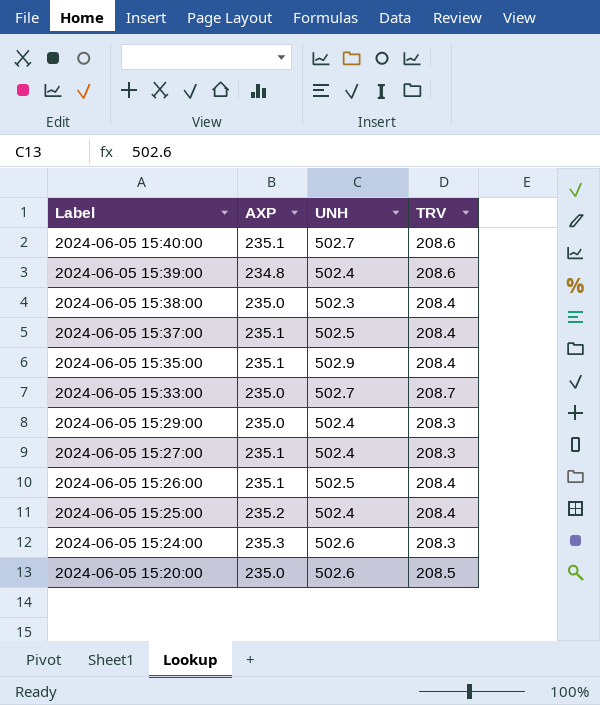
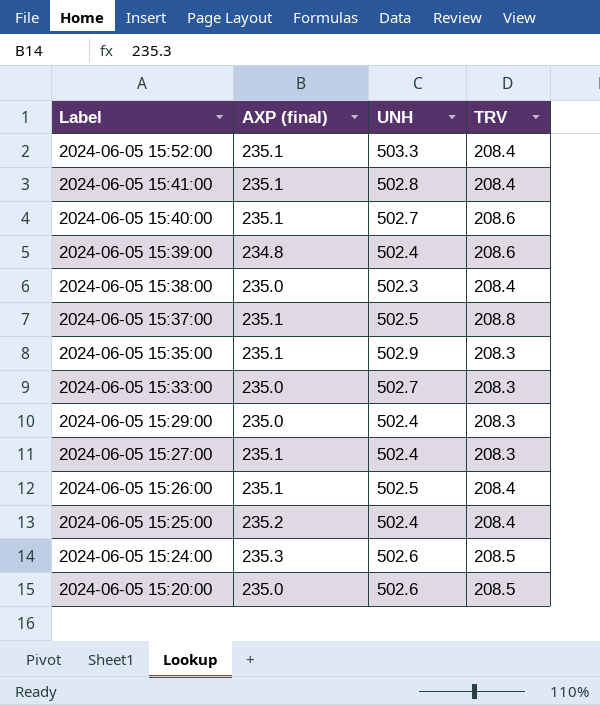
column name: AXP -> AXP (final)
row 2024-06-05 15:52:00: none -> 235.1 | 503.3 | 208.4
row 2024-06-05 15:41:00: none -> 235.1 | 502.8 | 208.4
2024-06-05 15:37:00 | TRV: 208.4 -> 208.8
2024-06-05 15:35:00 | TRV: 208.4 -> 208.3
2024-06-05 15:33:00 | TRV: 208.7 -> 208.3
2024-06-05 15:24:00 | TRV: 208.3 -> 208.5

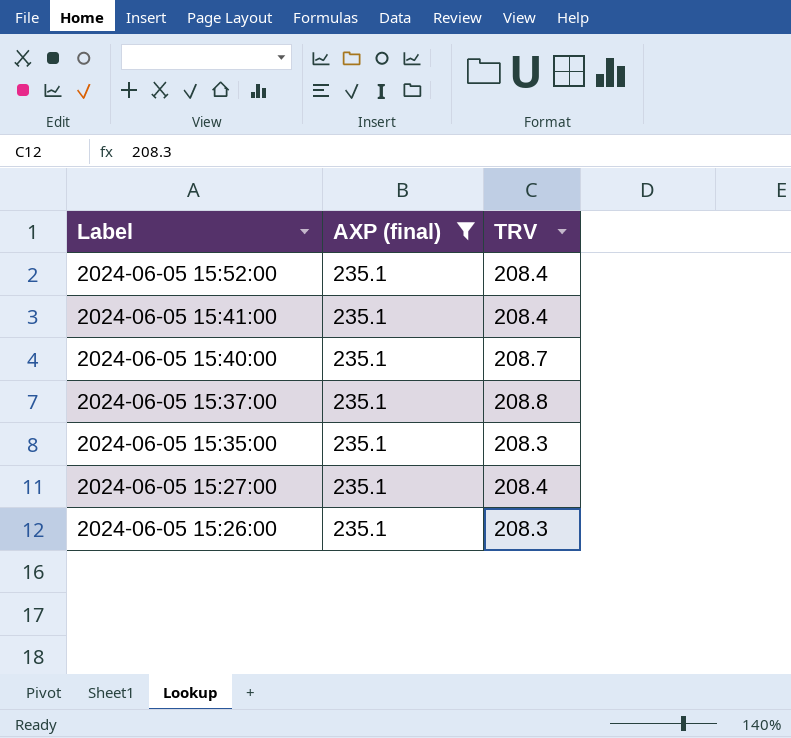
filter: none -> AXP (final) = 235.1
column UNH | position: 3 -> none
2024-06-05 15:40:00 | TRV: 208.6 -> 208.7
2024-06-05 15:27:00 | TRV: 208.3 -> 208.4
2024-06-05 15:26:00 | TRV: 208.4 -> 208.3

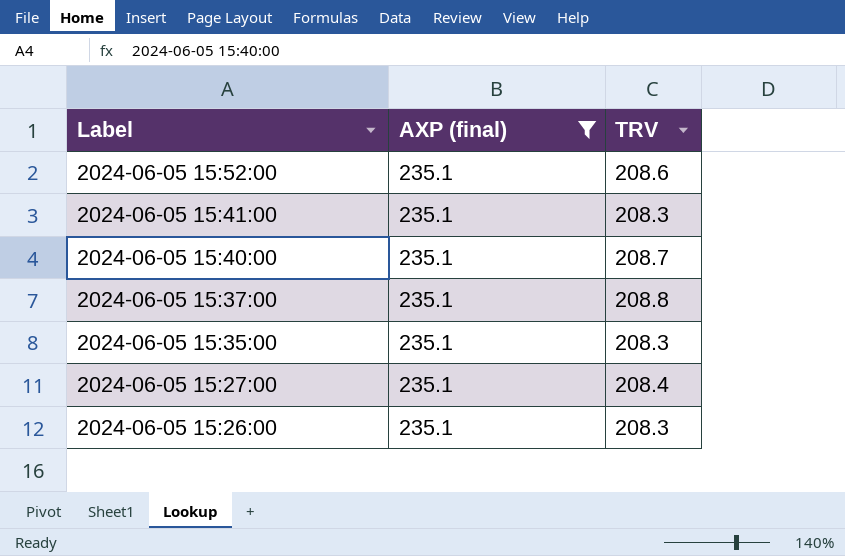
2024-06-05 15:52:00 | TRV: 208.4 -> 208.6
2024-06-05 15:41:00 | TRV: 208.4 -> 208.3

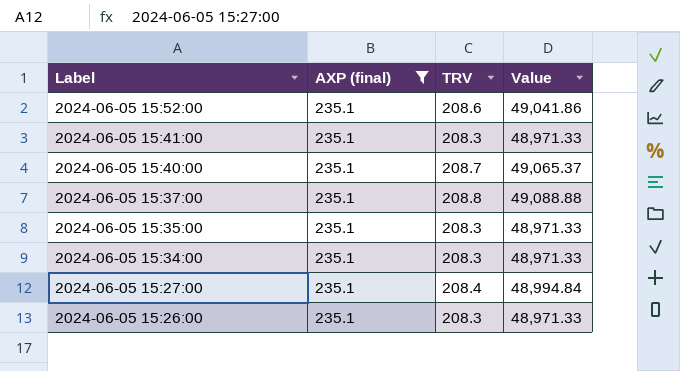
column Value | formula: none -> [AXP (final)] * [TRV]
row 2024-06-05 15:34:00: none -> 235.1 | 208.3 | 48,971.33

